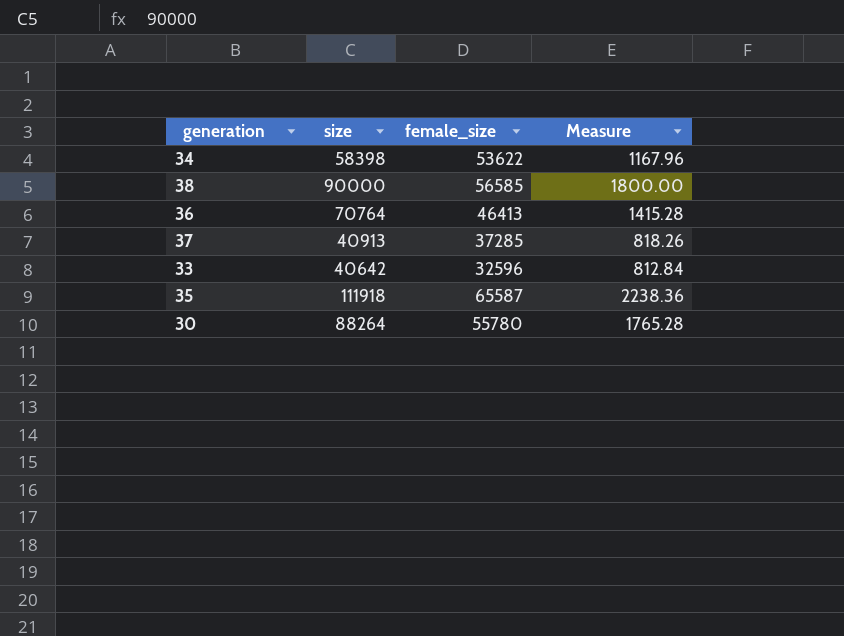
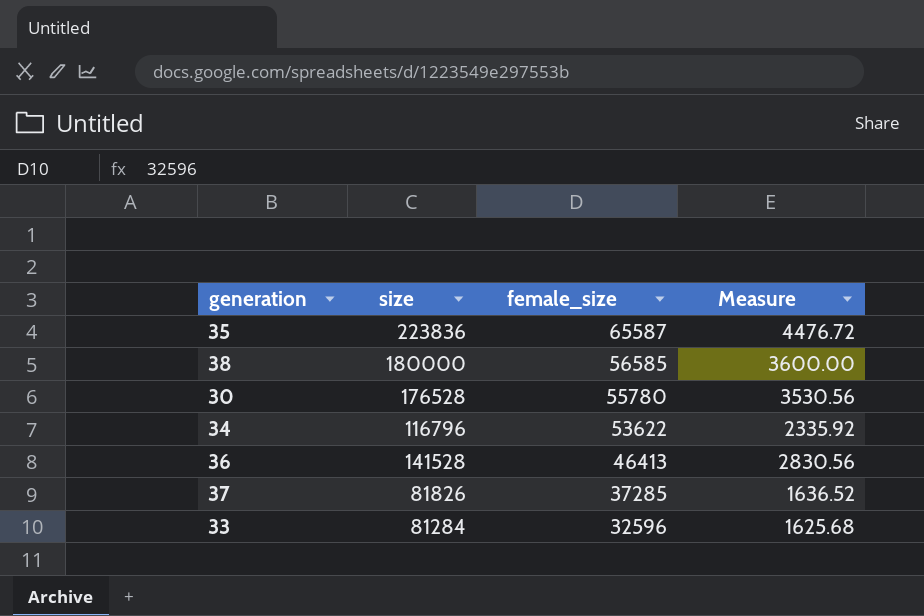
row order: none -> female_size descending
35 | size: 111918 -> 223836
35 | Measure: 2238.36 -> 4476.72
38 | size: 90000 -> 180000
38 | Measure: 1800.00 -> 3600.00
30 | size: 88264 -> 176528
30 | Measure: 1765.28 -> 3530.56
34 | size: 58398 -> 116796
34 | Measure: 1167.96 -> 2335.92
36 | size: 70764 -> 141528
36 | Measure: 1415.28 -> 2830.56
37 | size: 40913 -> 81826
37 | Measure: 818.26 -> 1636.52
33 | size: 40642 -> 81284
33 | Measure: 812.84 -> 1625.68

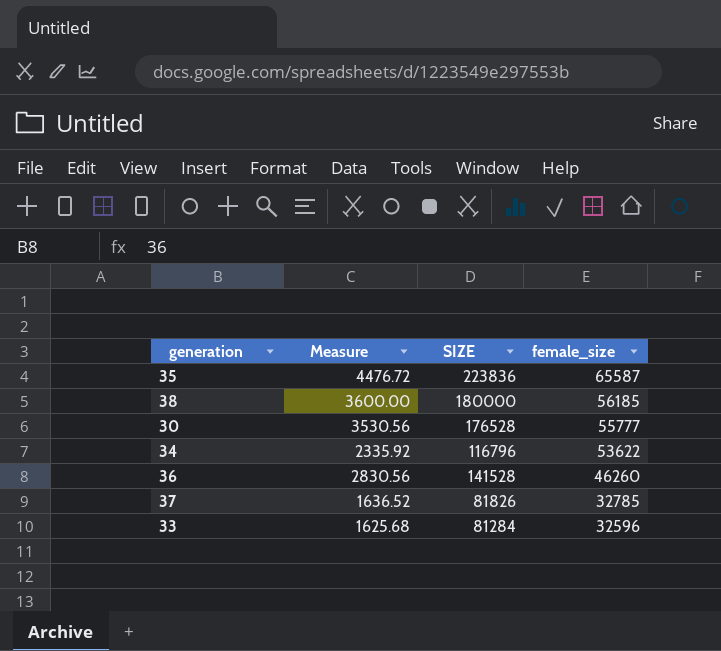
column Measure | position: 4 -> 2
column name: size -> SIZE
38 | female_size: 56585 -> 56185
30 | female_size: 55780 -> 55777
36 | female_size: 46413 -> 46260
37 | female_size: 37285 -> 32785

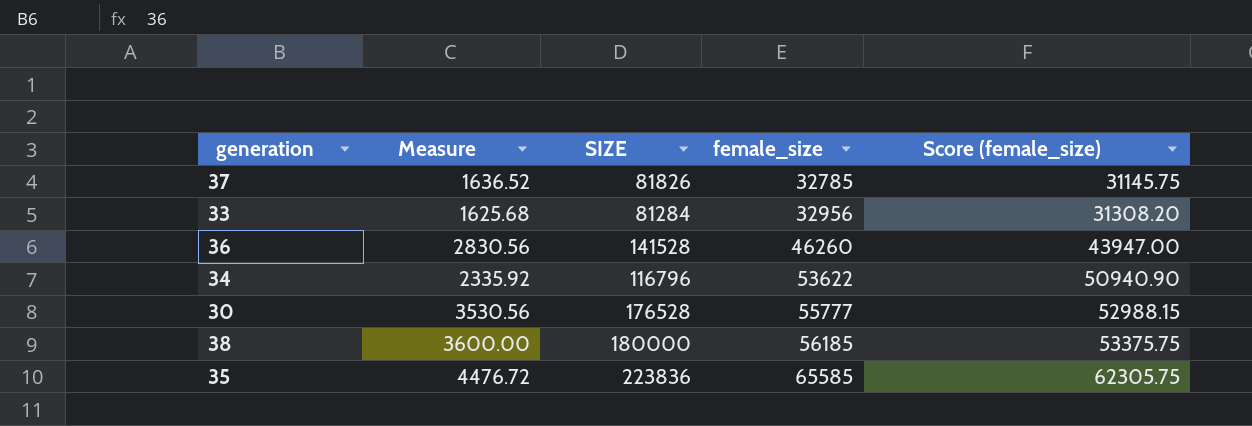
row order: female_size descending -> female_size ascending
column Score (female_size) | formula: none -> [female_size] * 0.95
33 | female_size: 32596 -> 32956
35 | female_size: 65587 -> 65585

